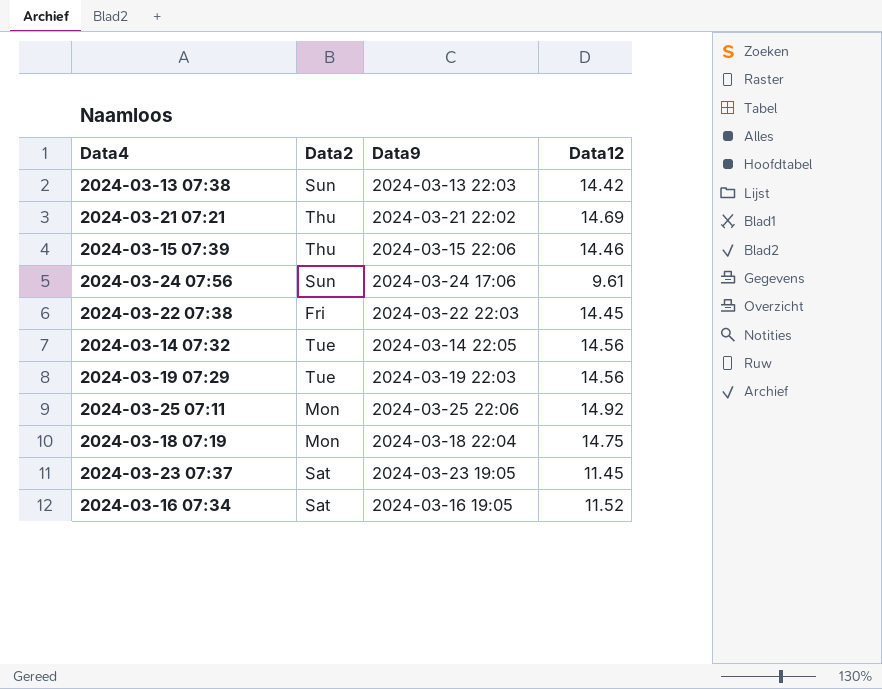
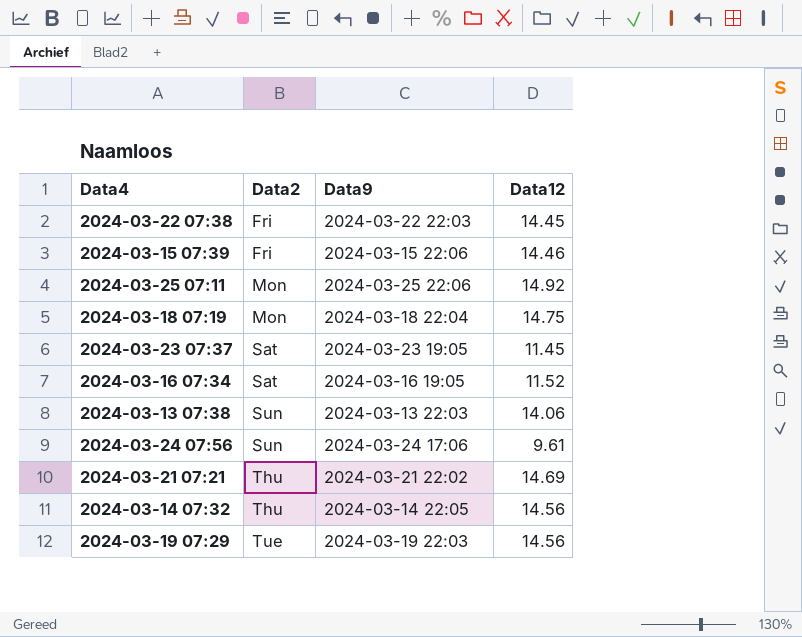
row order: none -> Data2 ascending
2024-03-15 07:39 | Data2: Thu -> Fri
2024-03-13 07:38 | Data12: 14.42 -> 14.06
2024-03-14 07:32 | Data2: Tue -> Thu

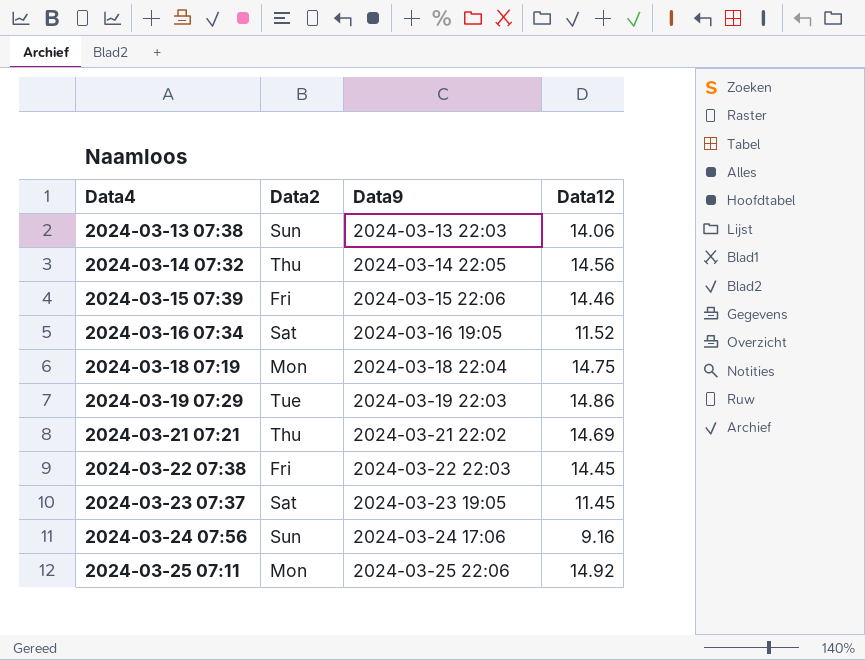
row order: Data2 ascending -> Data4 ascending
2024-03-19 07:29 | Data12: 14.56 -> 14.86
2024-03-24 07:56 | Data12: 9.61 -> 9.16

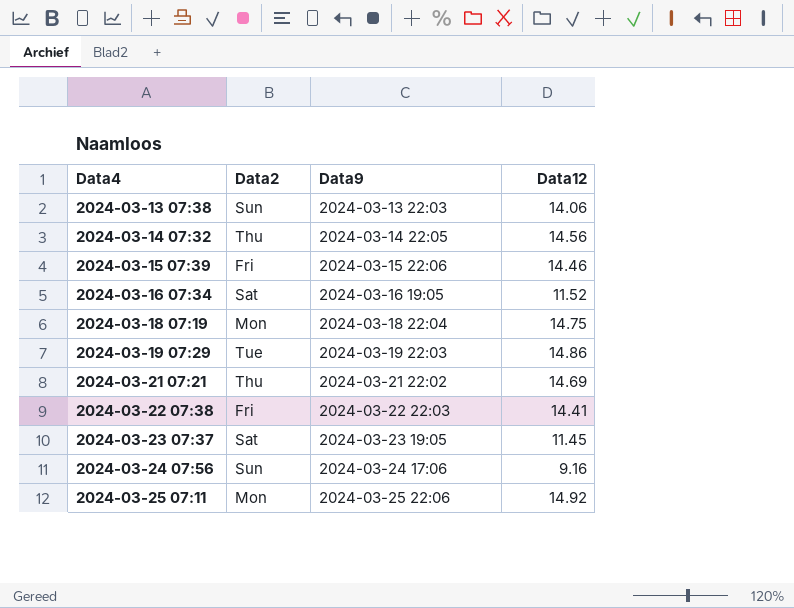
2024-03-22 07:38 | Data12: 14.45 -> 14.41

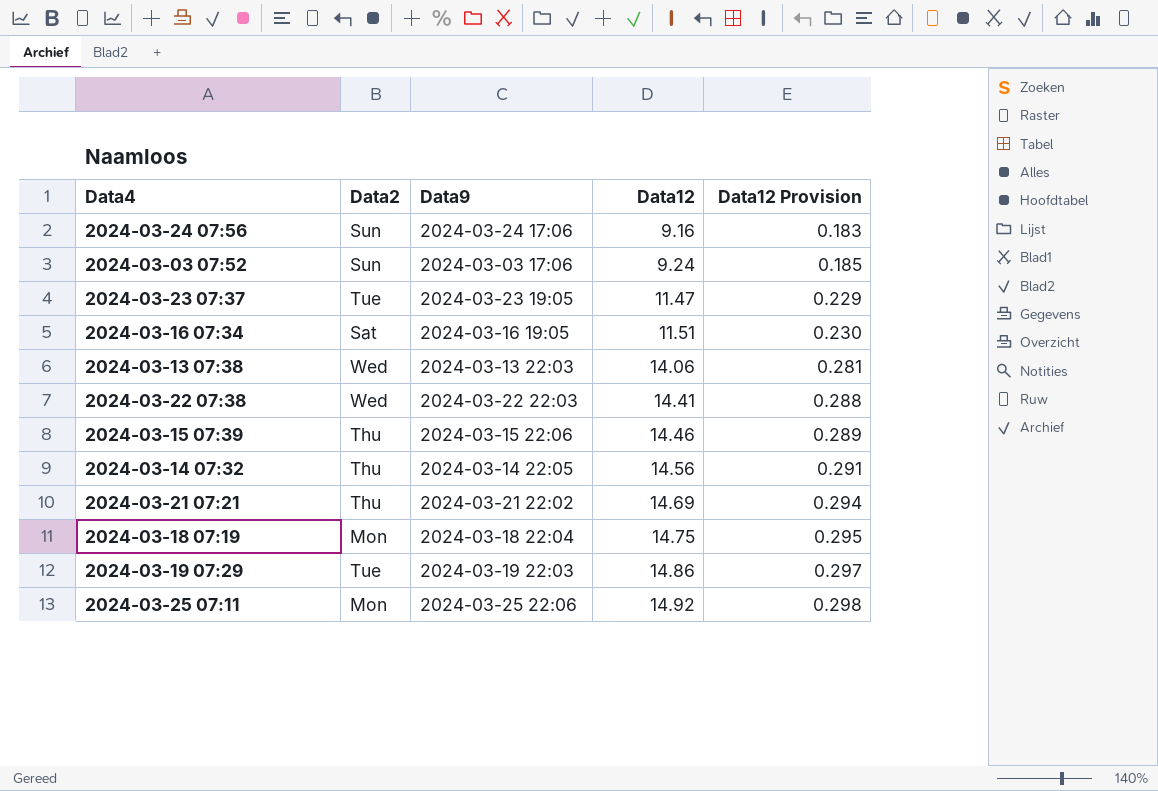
row order: Data4 ascending -> Data12 ascending
column Data12 Provision | formula: none -> [Data12] * 0.02
row 2024-03-03 07:52: none -> Sun | 2024-03-03 17:06 | 9.24 | 0.185
2024-03-23 07:37 | Data2: Sat -> Tue
2024-03-23 07:37 | Data12: 11.45 -> 11.47
2024-03-16 07:34 | Data12: 11.52 -> 11.51
2024-03-13 07:38 | Data2: Sun -> Wed
2024-03-22 07:38 | Data2: Fri -> Wed
2024-03-15 07:39 | Data2: Fri -> Thu

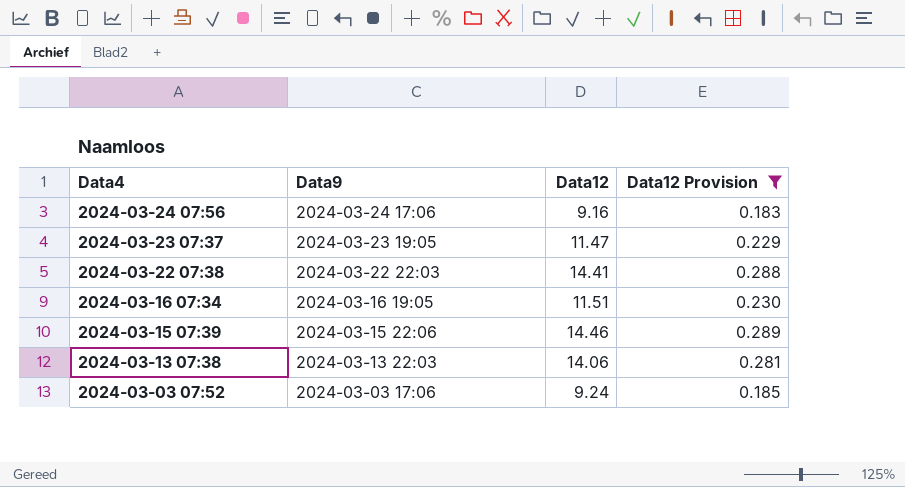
filter: none -> Data12 Provision <= 0.289
row order: Data12 ascending -> Data4 descending
column Data2 | position: 2 -> none

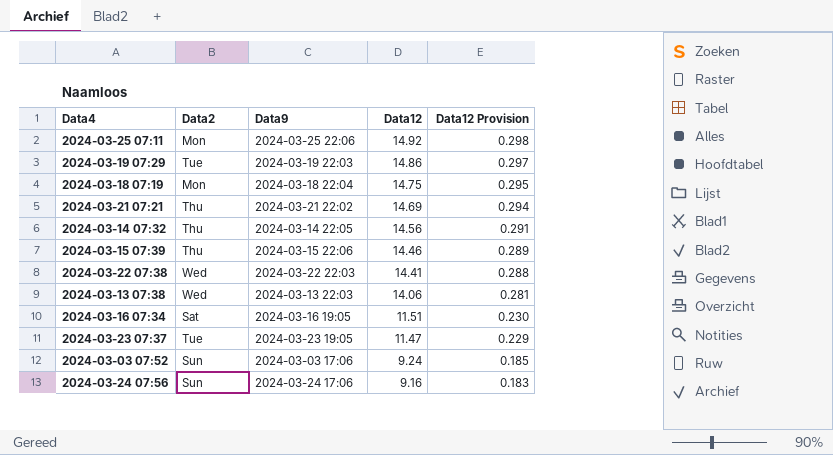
filter: Data12 Provision <= 0.289 -> none
row order: Data4 descending -> Data12 descending
column Data2 | position: none -> 2

